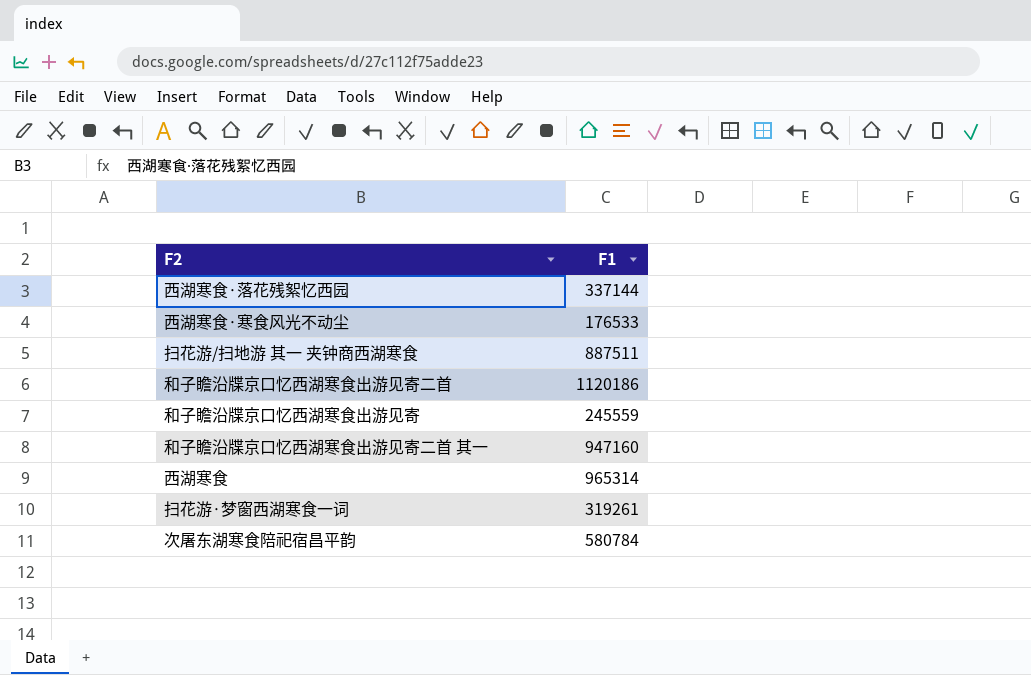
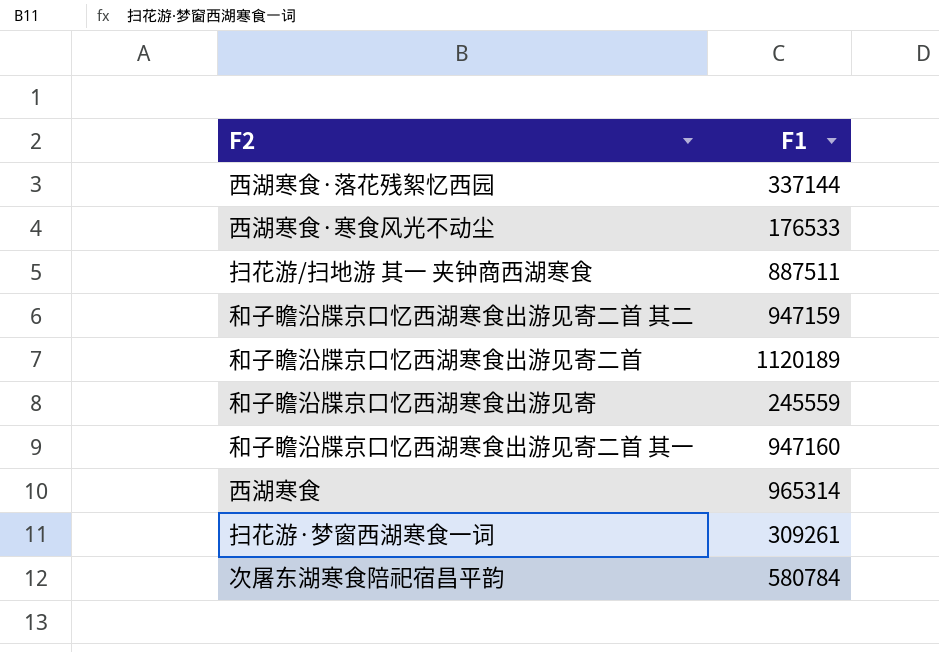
row 和子瞻沿牒京口忆西湖寒食出游见寄二首 其二: none -> 947159
和子瞻沿牒京口忆西湖寒食出游见寄二首 | F1: 1120186 -> 1120189
扫花游·梦窗西湖寒食一词 | F1: 319261 -> 309261

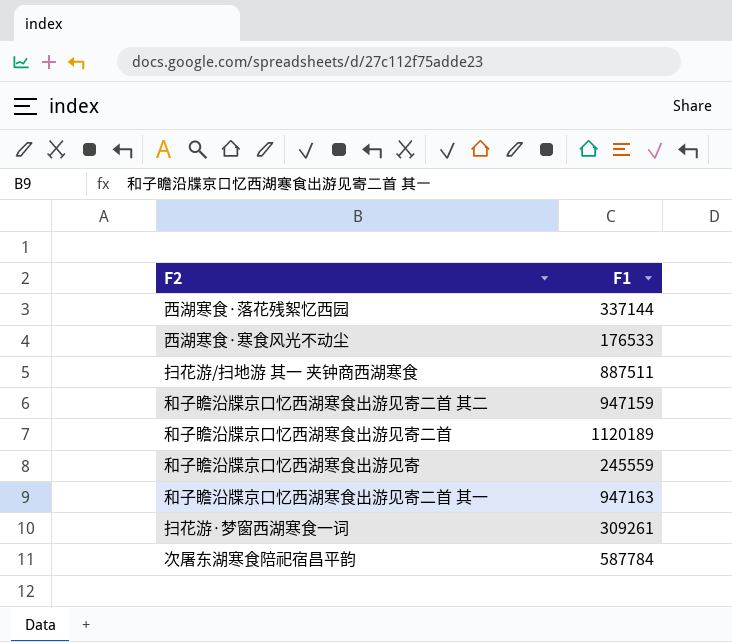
row 西湖寒食: 965314 -> none
和子瞻沿牒京口忆西湖寒食出游见寄二首 其一 | F1: 947160 -> 947163
次屠东湖寒食陪祀宿昌平韵 | F1: 580784 -> 587784

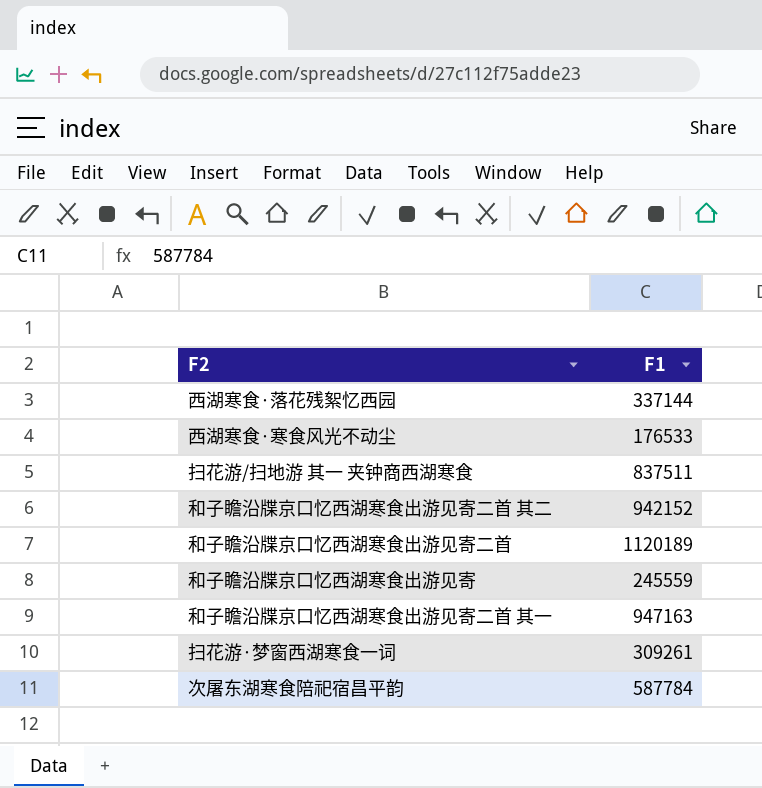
扫花游/扫地游 其一 夹钟商西湖寒食 | F1: 887511 -> 837511
和子瞻沿牒京口忆西湖寒食出游见寄二首 其二 | F1: 947159 -> 942152

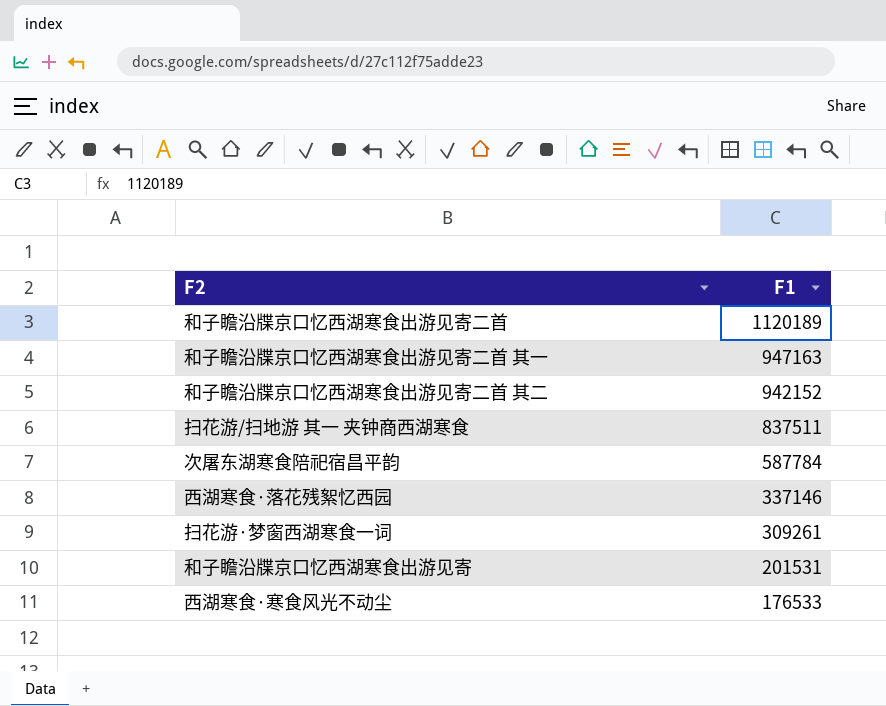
row order: none -> F1 descending
西湖寒食·落花残絮忆西园 | F1: 337144 -> 337146
和子瞻沿牒京口忆西湖寒食出游见寄 | F1: 245559 -> 201531

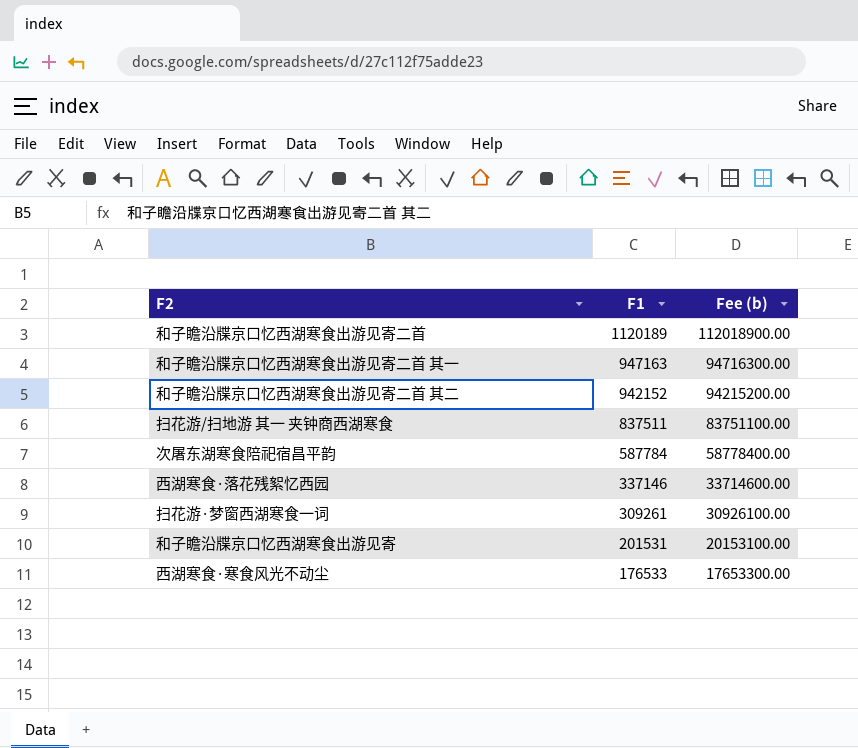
column Fee (b) | formula: none -> [F1] * 100

